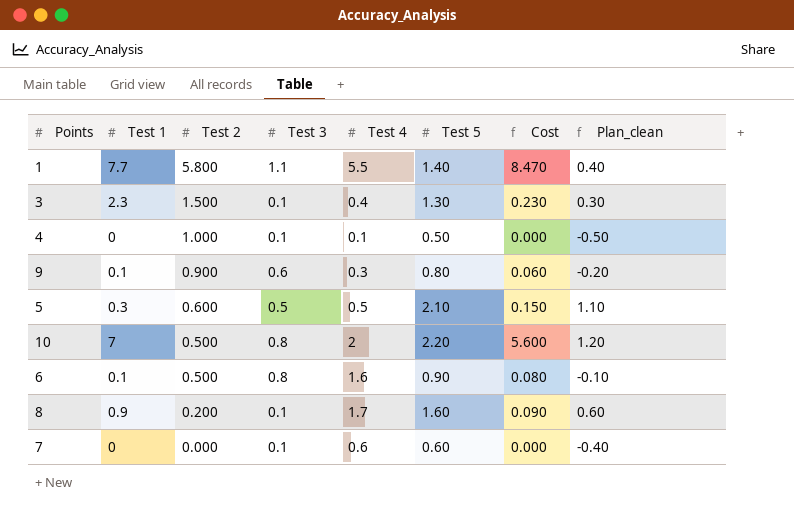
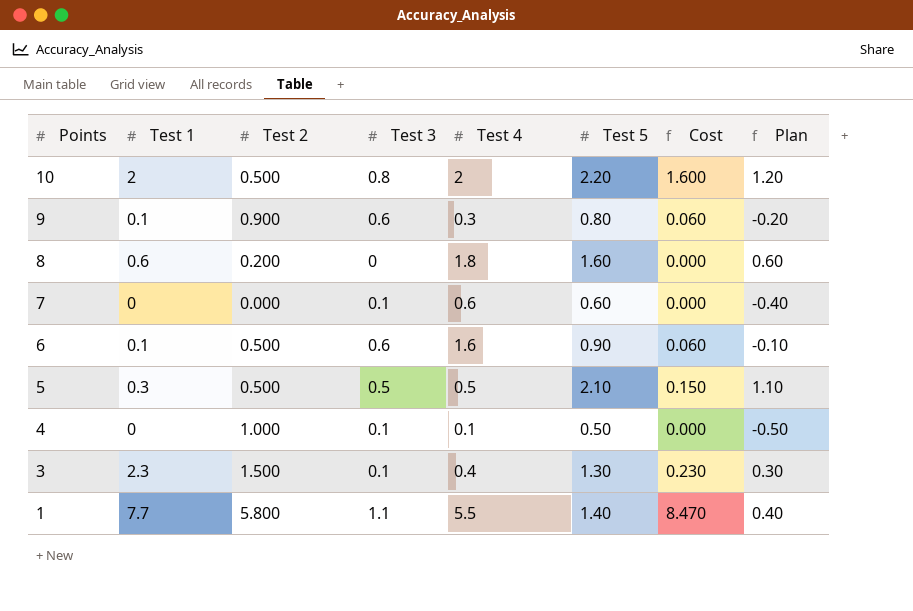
row order: Test 2 descending -> Points descending
column name: Plan_clean -> Plan
10 | Test 1: 7 -> 2
10 | Cost: 5.600 -> 1.600
8 | Test 1: 0.9 -> 0.6
8 | Test 3: 0.1 -> 0
8 | Test 4: 1.7 -> 1.8
8 | Cost: 0.090 -> 0.000
6 | Test 3: 0.8 -> 0.6
6 | Cost: 0.080 -> 0.060
5 | Test 2: 0.600 -> 0.500

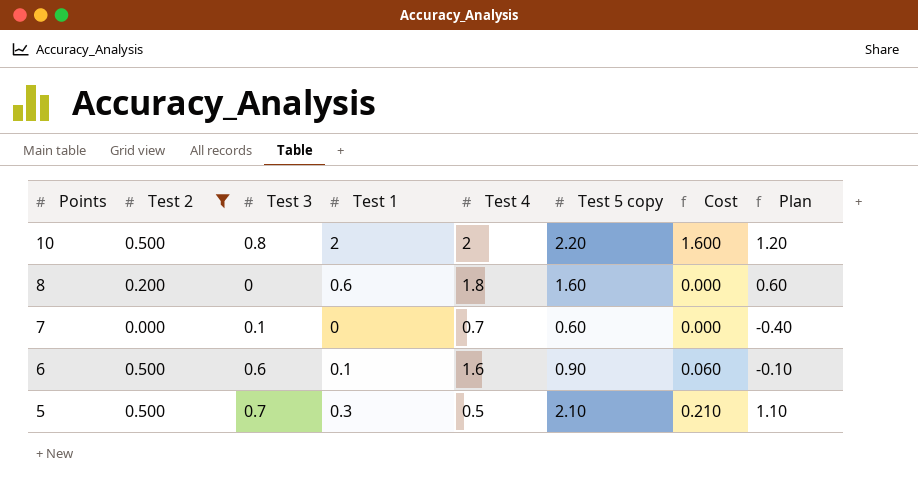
filter: none -> Test 2 <= 0.500
column Test 1 | position: 2 -> 4
column name: Test 5 -> Test 5 copy
7 | Test 4: 0.6 -> 0.7
5 | Test 3: 0.5 -> 0.7
5 | Cost: 0.150 -> 0.210

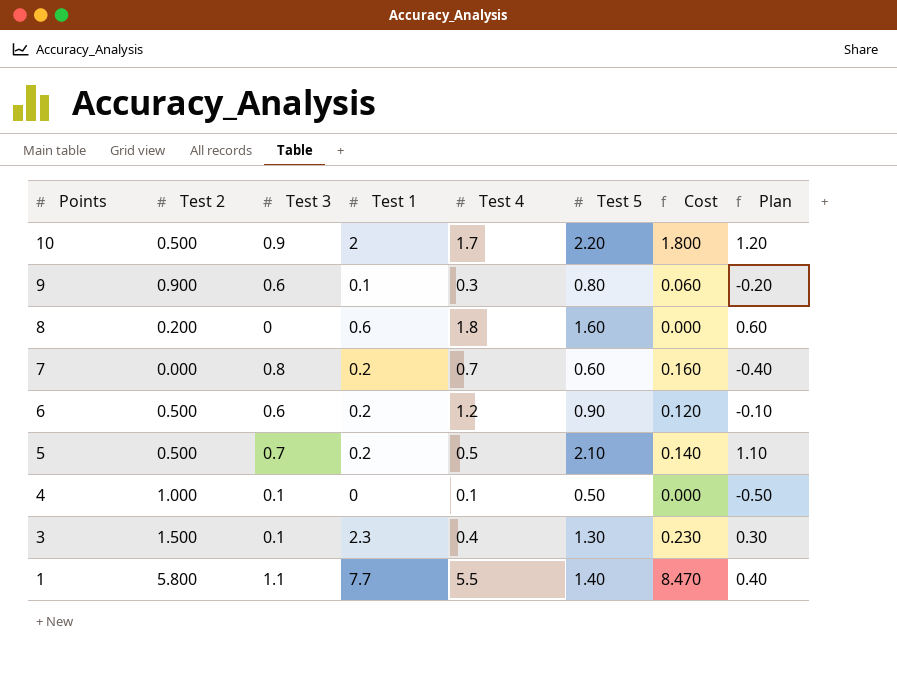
filter: Test 2 <= 0.500 -> none
column name: Test 5 copy -> Test 5
10 | Test 3: 0.8 -> 0.9
10 | Test 4: 2 -> 1.7
10 | Cost: 1.600 -> 1.800
7 | Test 3: 0.1 -> 0.8
7 | Test 1: 0 -> 0.2
7 | Cost: 0.000 -> 0.160
6 | Test 1: 0.1 -> 0.2
6 | Test 4: 1.6 -> 1.2
6 | Cost: 0.060 -> 0.120
5 | Test 1: 0.3 -> 0.2
5 | Cost: 0.210 -> 0.140

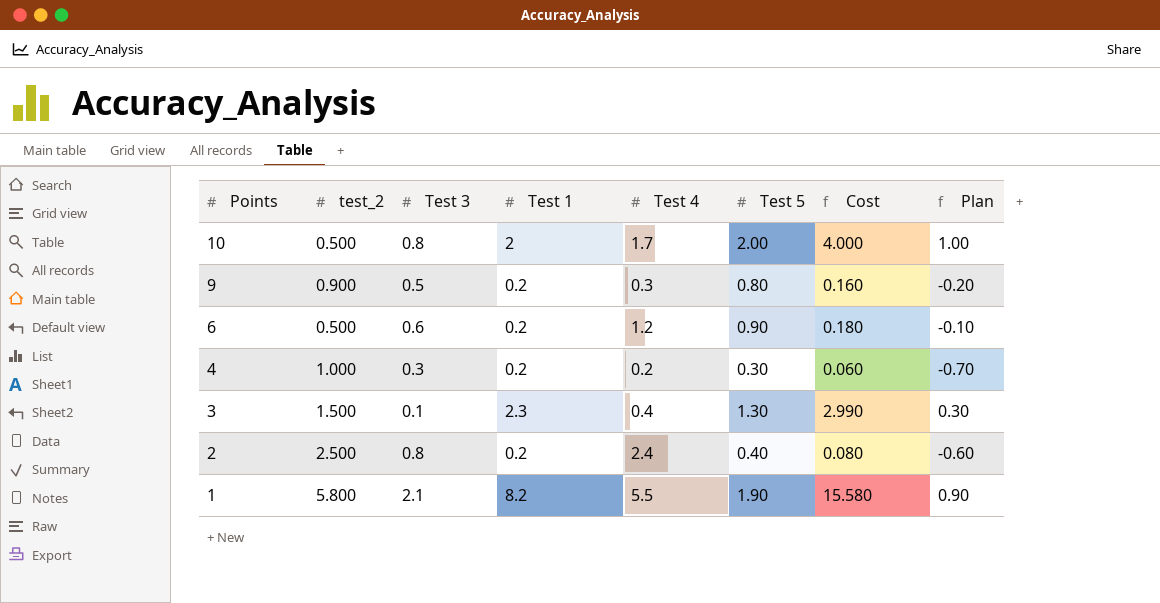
column name: Test 2 -> test_2
column Cost | formula: [Test 3] * [Test 1] -> [Test 1] * [Test 5]
row 8: 0.200 | 0 | 0.6 | 1.8 | 1.60 | 0.000 | 0.60 -> none
row 7: 0.000 | 0.8 | 0.2 | 0.7 | 0.60 | 0.160 | -0.40 -> none
row 5: 0.500 | 0.7 | 0.2 | 0.5 | 2.10 | 0.140 | 1.10 -> none
10 | Test 3: 0.9 -> 0.8
10 | Test 5: 2.20 -> 2.00
10 | Plan: 1.20 -> 1.00
9 | Test 3: 0.6 -> 0.5
9 | Test 1: 0.1 -> 0.2
4 | Test 3: 0.1 -> 0.3
4 | Test 1: 0 -> 0.2
4 | Test 4: 0.1 -> 0.2
4 | Test 5: 0.50 -> 0.30
4 | Plan: -0.50 -> -0.70
row 2: none -> 2.500 | 0.8 | 0.2 | 2.4 | 0.40 | 0.080 | -0.60
1 | Test 3: 1.1 -> 2.1
1 | Test 1: 7.7 -> 8.2
1 | Test 5: 1.40 -> 1.90
1 | Plan: 0.40 -> 0.90

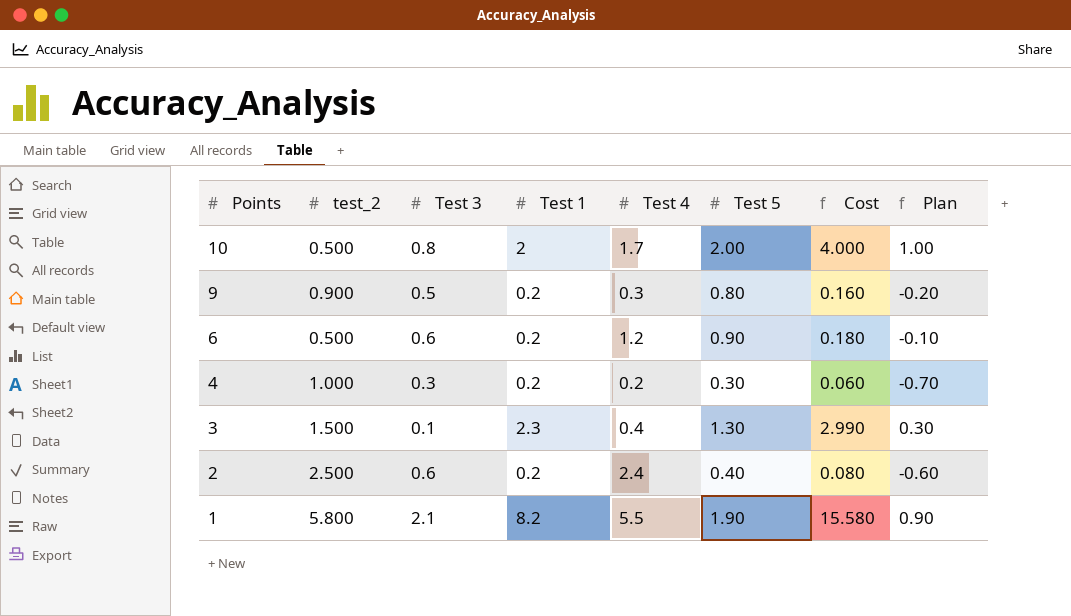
2 | Test 3: 0.8 -> 0.6

